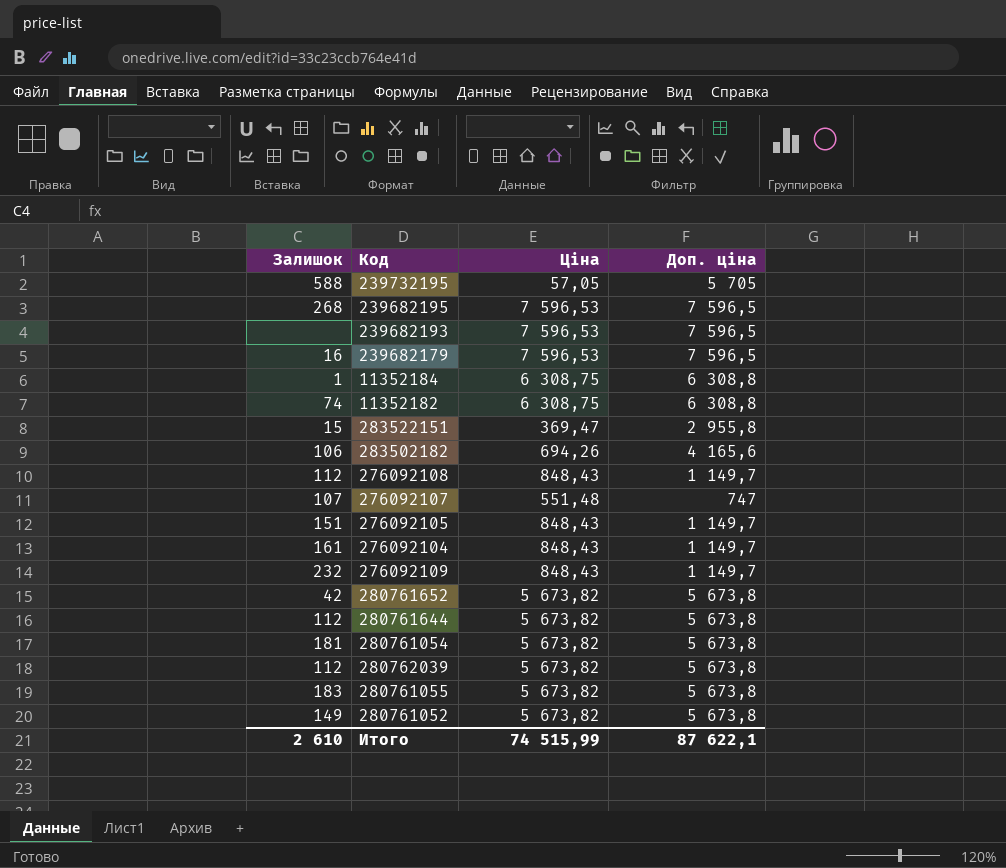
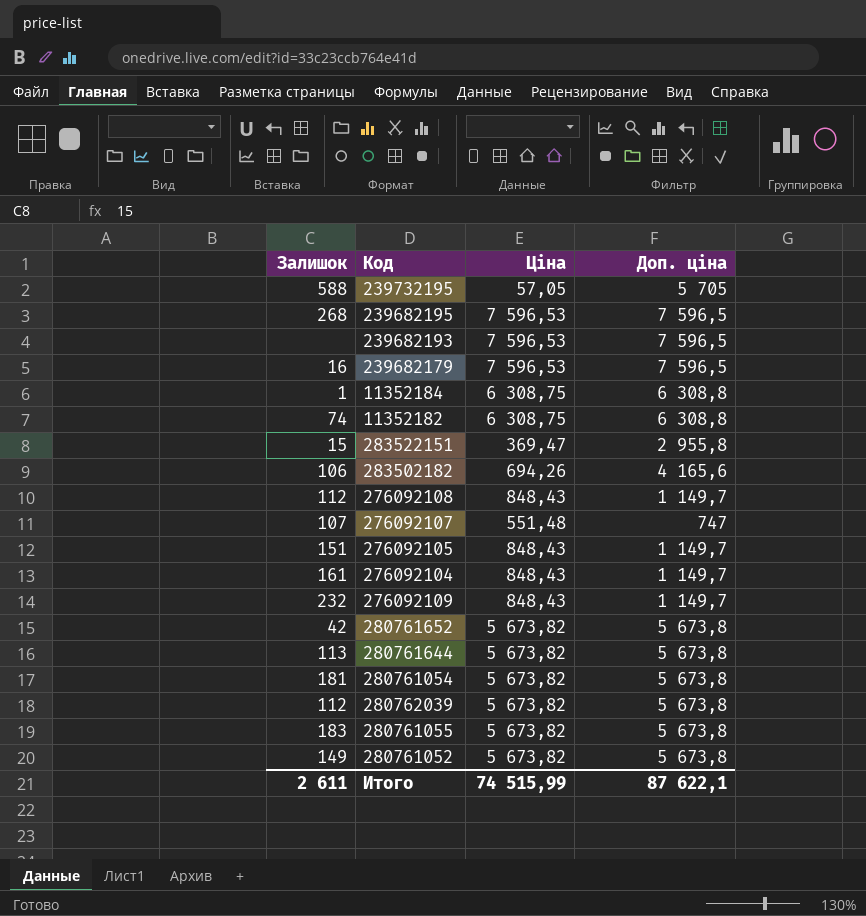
280761644 | Залишок: 112 -> 113
Итого | Залишок: 2 610 -> 2 611

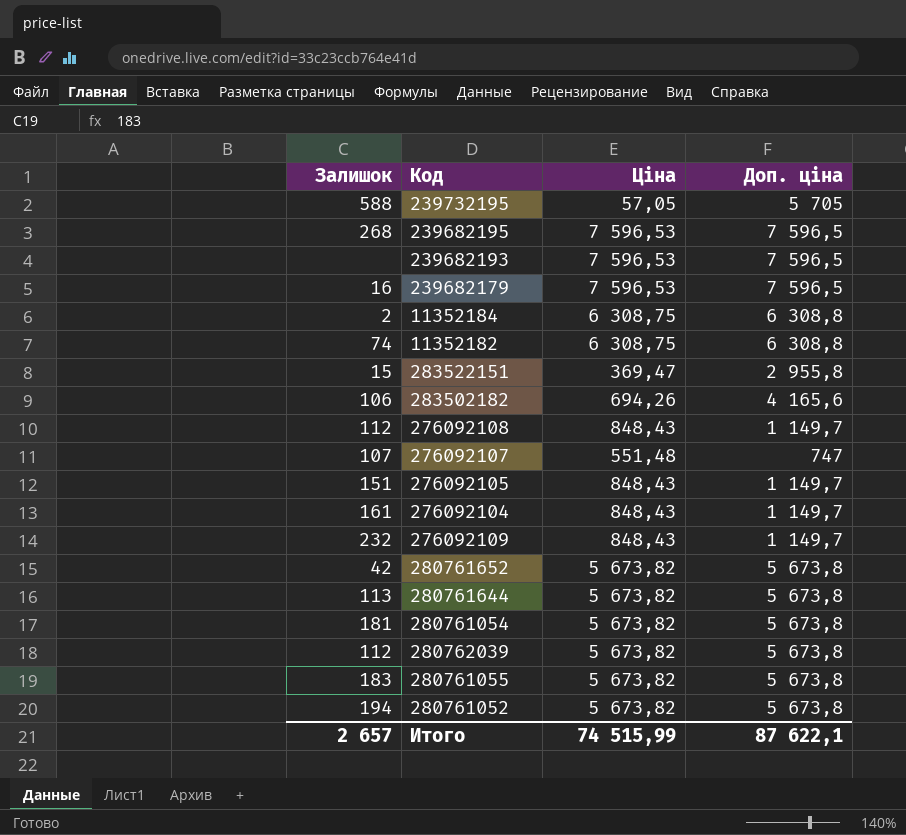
11352184 | Залишок: 1 -> 2
280761052 | Залишок: 149 -> 194
Итого | Залишок: 2 611 -> 2 657

